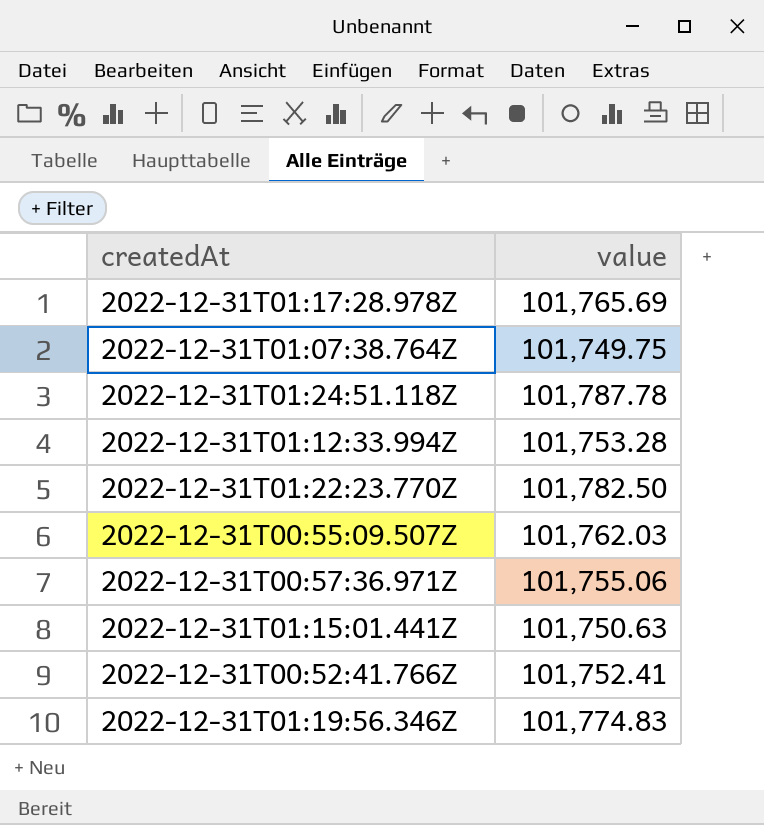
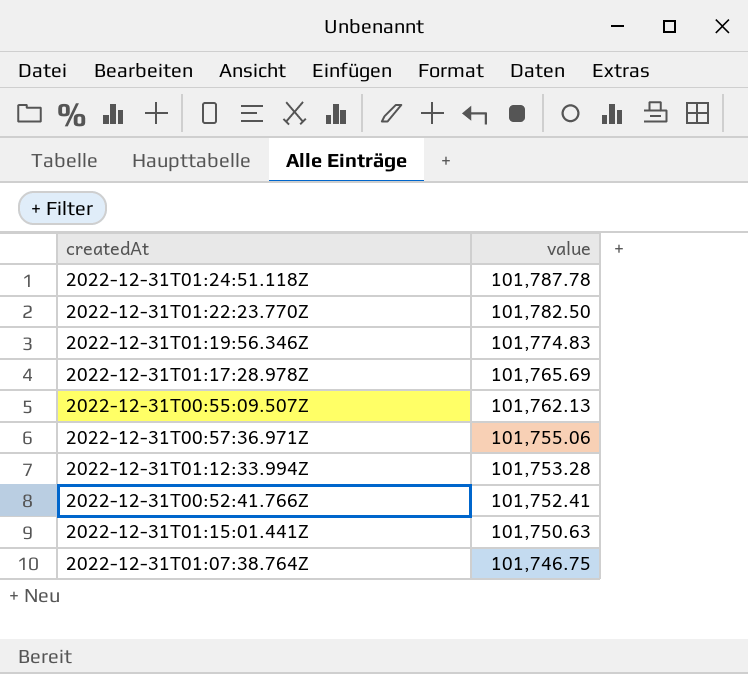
row order: none -> value descending
2022-12-31T00:55:09.507Z | value: 101,762.03 -> 101,762.13
2022-12-31T01:07:38.764Z | value: 101,749.75 -> 101,746.75

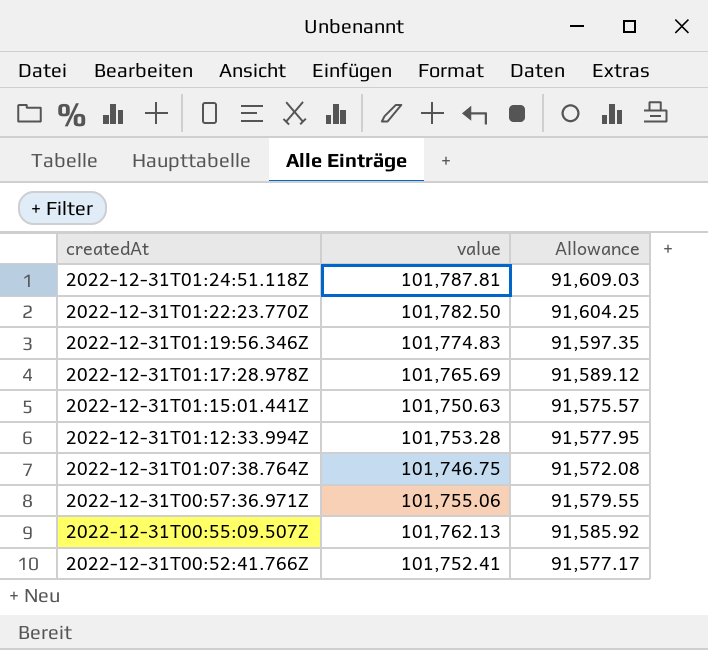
row order: value descending -> createdAt descending
column Allowance | formula: none -> [value] * 0.9
2022-12-31T01:24:51.118Z | value: 101,787.78 -> 101,787.81

